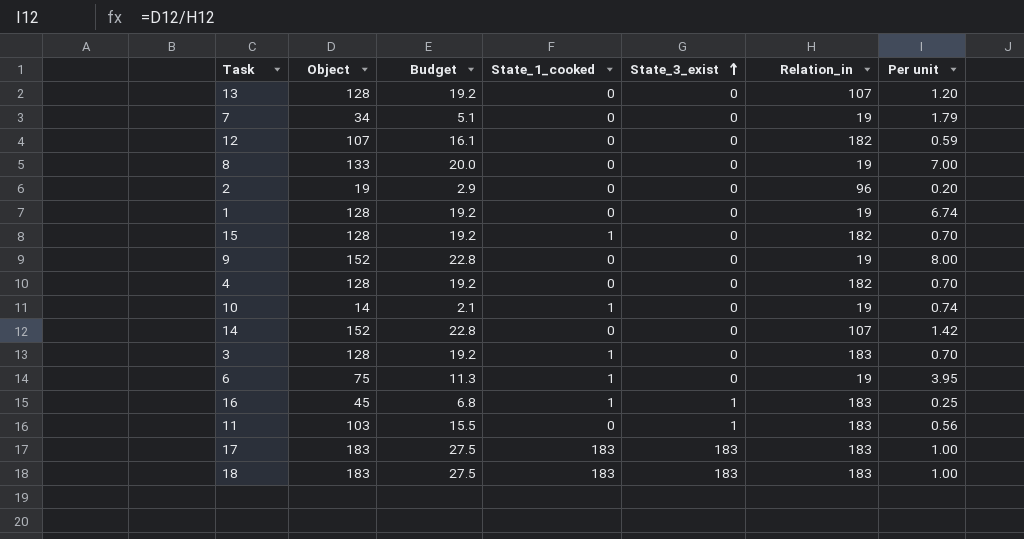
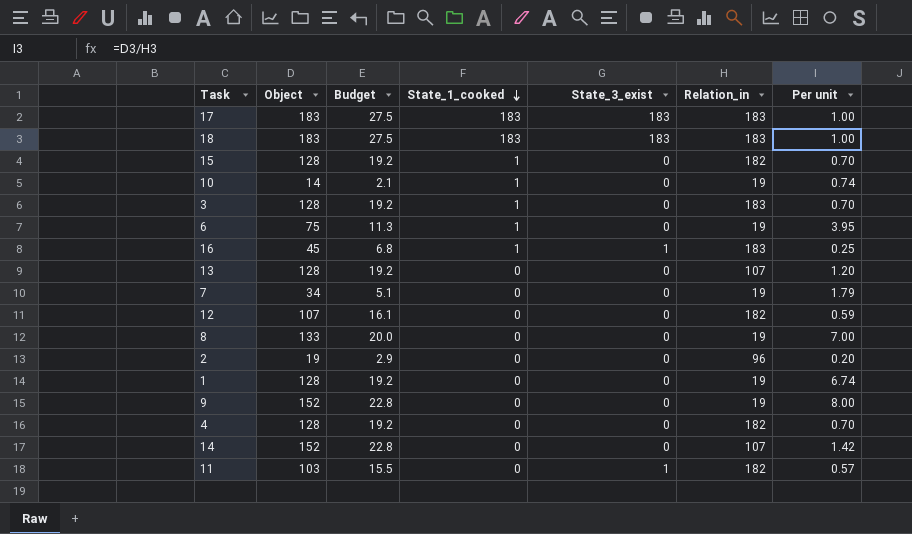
row order: State_3_exist ascending -> State_1_cooked descending
11 | Relation_in: 183 -> 182
11 | Per unit: 0.56 -> 0.57

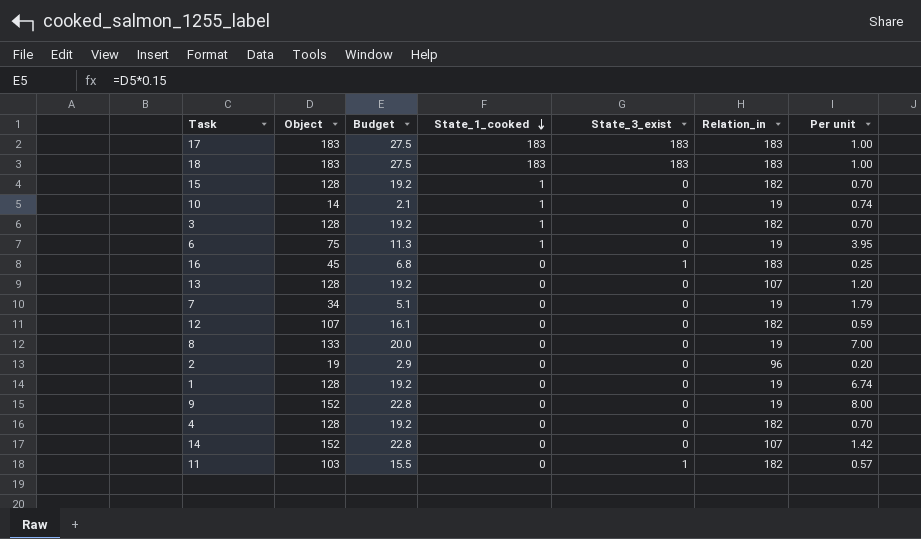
3 | Relation_in: 183 -> 182
16 | State_1_cooked: 1 -> 0

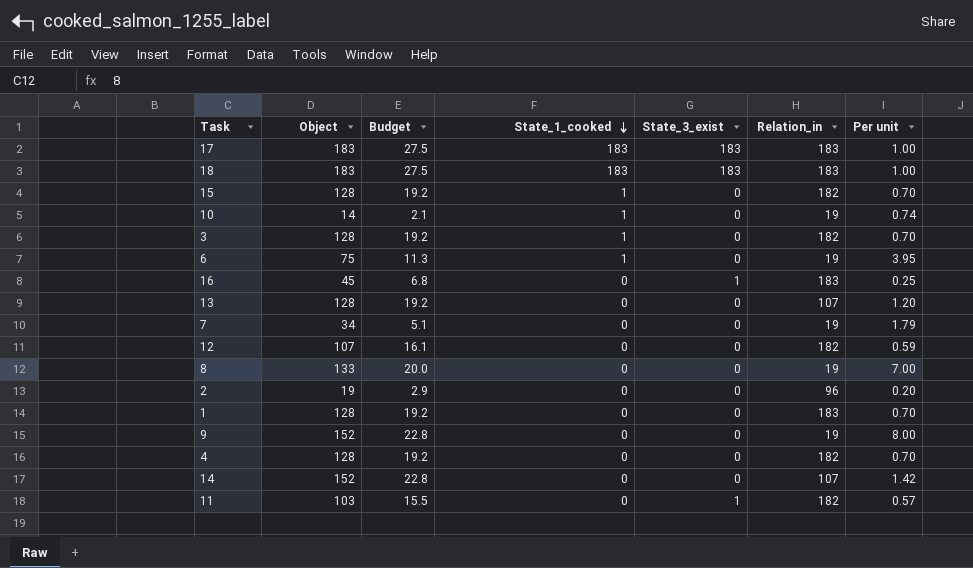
1 | Relation_in: 19 -> 183
1 | Per unit: 6.74 -> 0.70

